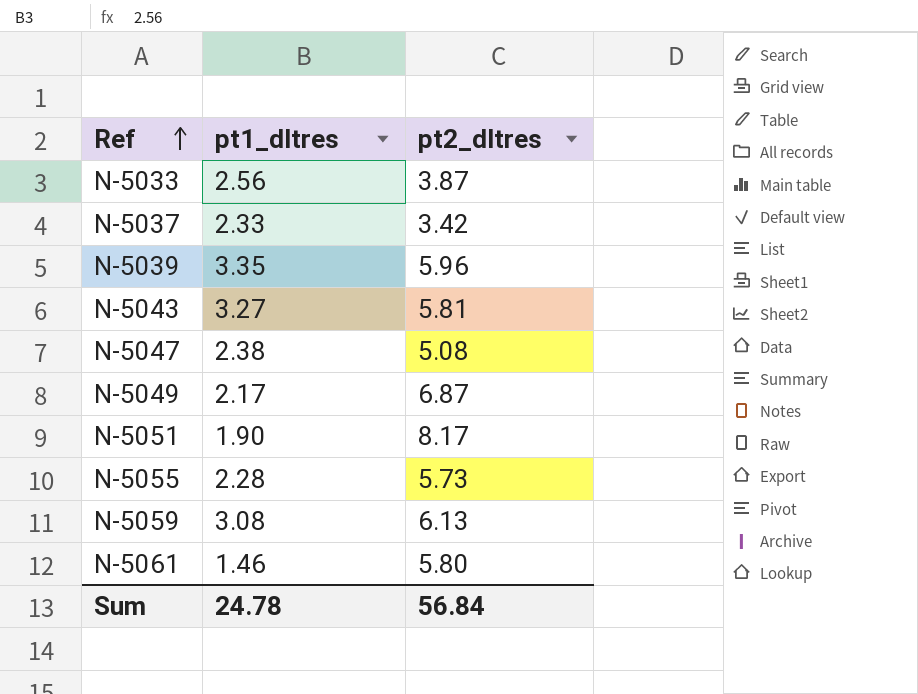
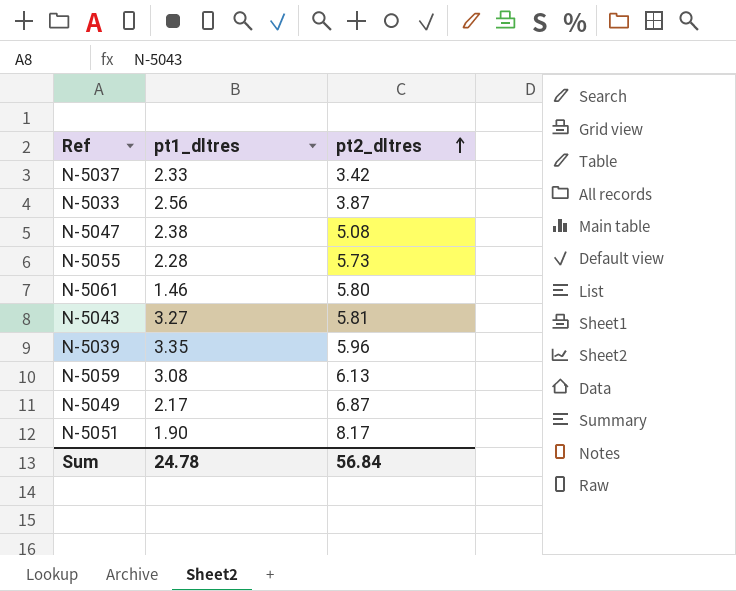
row order: Ref ascending -> pt2_dltres ascending

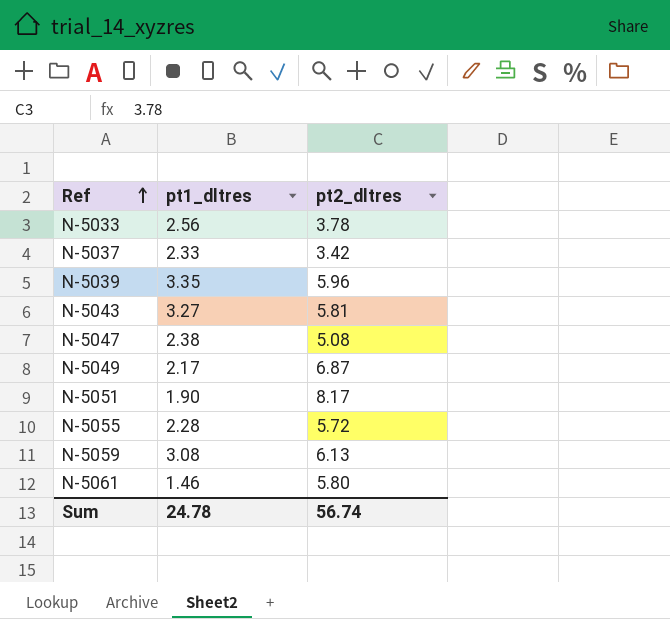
row order: pt2_dltres ascending -> Ref ascending
N-5033 | pt2_dltres: 3.87 -> 3.78
N-5055 | pt2_dltres: 5.73 -> 5.72
Sum | pt2_dltres: 56.84 -> 56.74

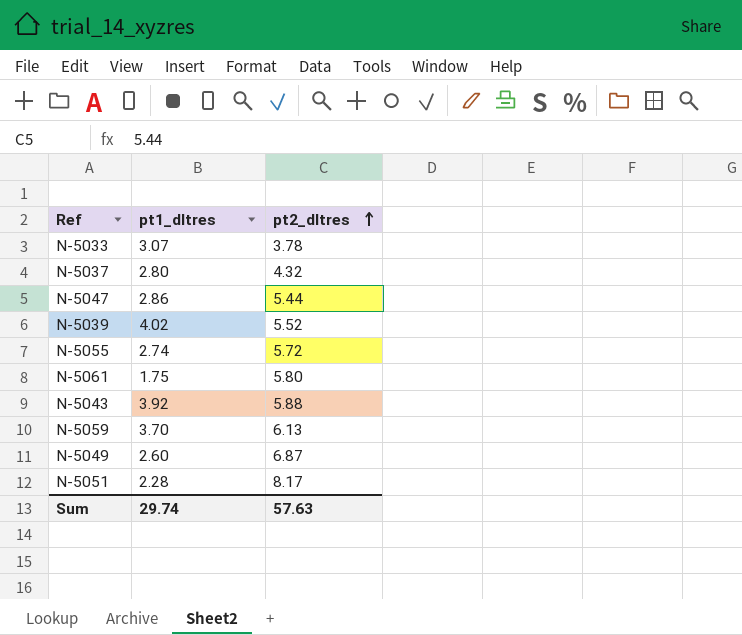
row order: Ref ascending -> pt2_dltres ascending
N-5033 | pt1_dltres: 2.56 -> 3.07
N-5037 | pt1_dltres: 2.33 -> 2.80
N-5037 | pt2_dltres: 3.42 -> 4.32
N-5047 | pt1_dltres: 2.38 -> 2.86
N-5047 | pt2_dltres: 5.08 -> 5.44
N-5039 | pt1_dltres: 3.35 -> 4.02
N-5039 | pt2_dltres: 5.96 -> 5.52
N-5055 | pt1_dltres: 2.28 -> 2.74
N-5061 | pt1_dltres: 1.46 -> 1.75
N-5043 | pt1_dltres: 3.27 -> 3.92
N-5043 | pt2_dltres: 5.81 -> 5.88
N-5059 | pt1_dltres: 3.08 -> 3.70
N-5049 | pt1_dltres: 2.17 -> 2.60
N-5051 | pt1_dltres: 1.90 -> 2.28
Sum | pt1_dltres: 24.78 -> 29.74
Sum | pt2_dltres: 56.74 -> 57.63

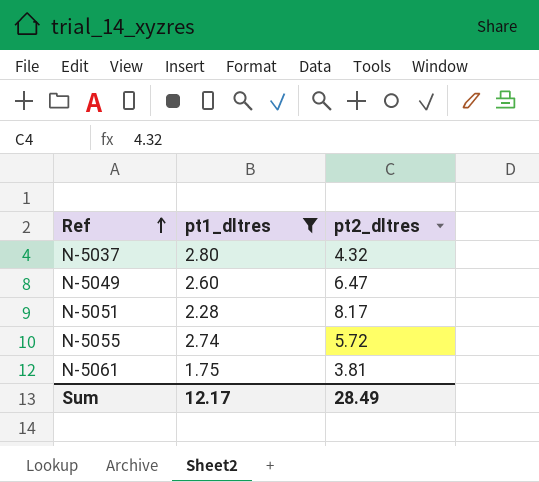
filter: none -> pt1_dltres <= 2.80
row order: pt2_dltres ascending -> Ref ascending
N-5049 | pt2_dltres: 6.87 -> 6.47
N-5061 | pt2_dltres: 5.80 -> 3.81
Sum | pt1_dltres: 29.74 -> 12.17
Sum | pt2_dltres: 57.63 -> 28.49

